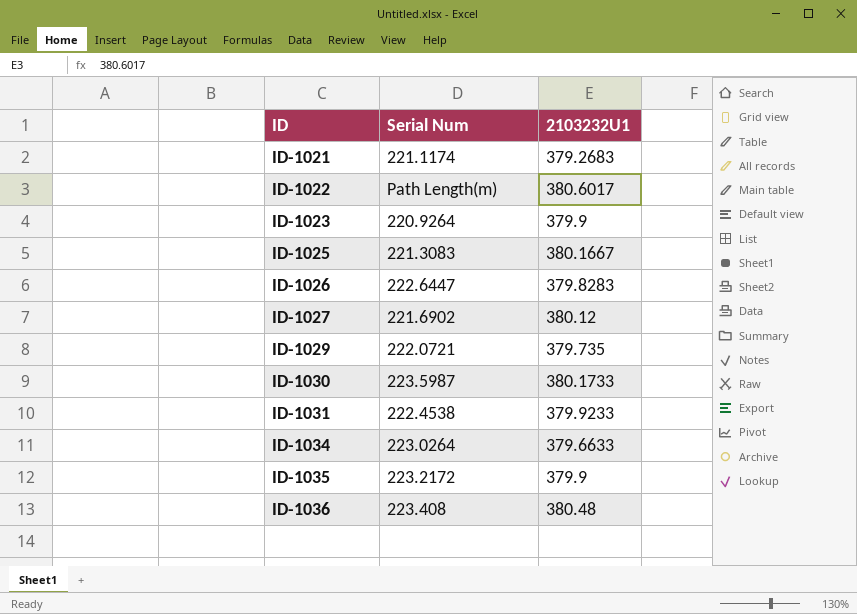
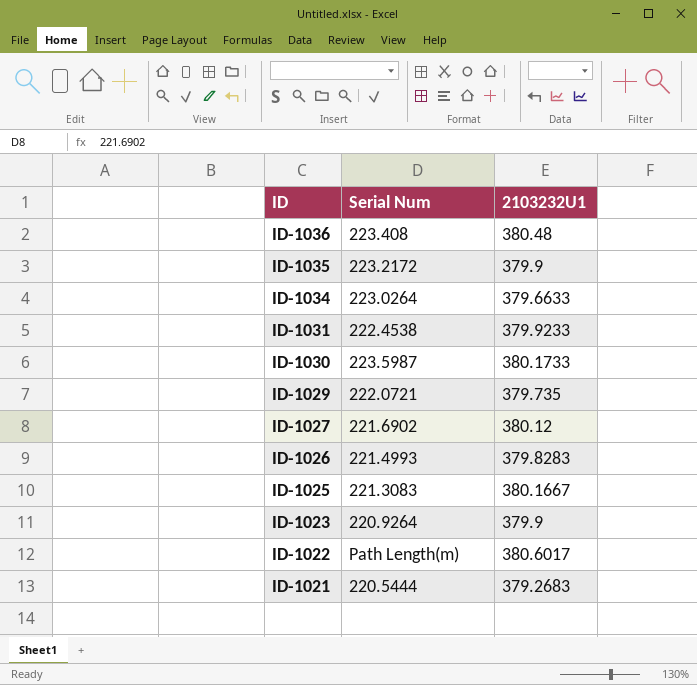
row order: ID ascending -> ID descending
ID-1026 | Serial Num: 222.6447 -> 221.4993
ID-1021 | Serial Num: 221.1174 -> 220.5444

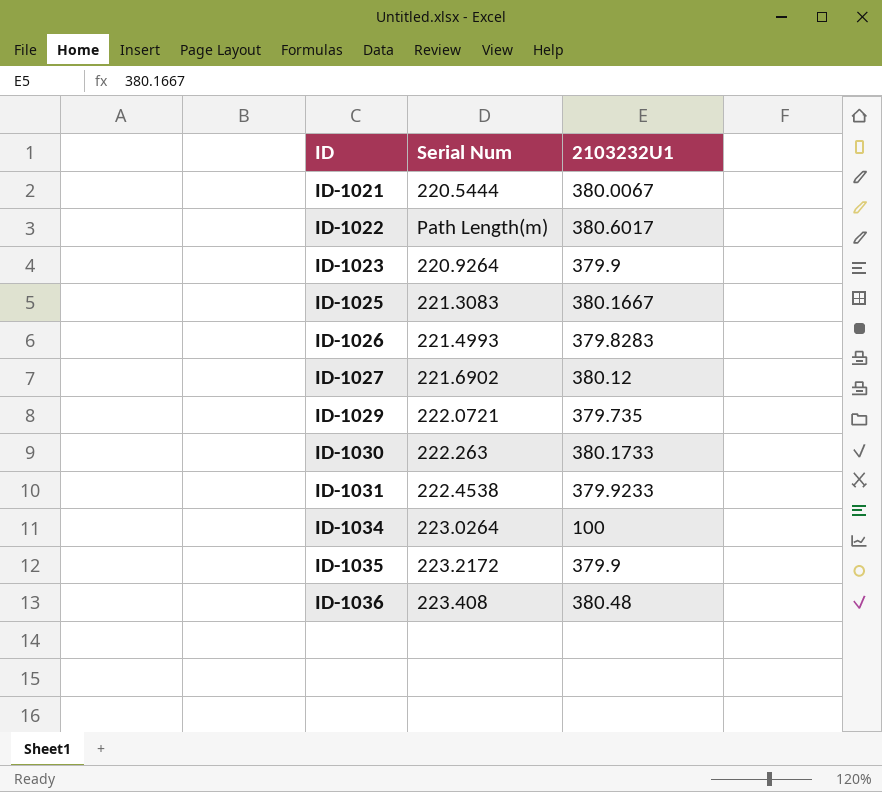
row order: ID descending -> ID ascending
ID-1021 | 2103232U1: 379.2683 -> 380.0067
ID-1030 | Serial Num: 223.5987 -> 222.263
ID-1034 | 2103232U1: 379.6633 -> 100

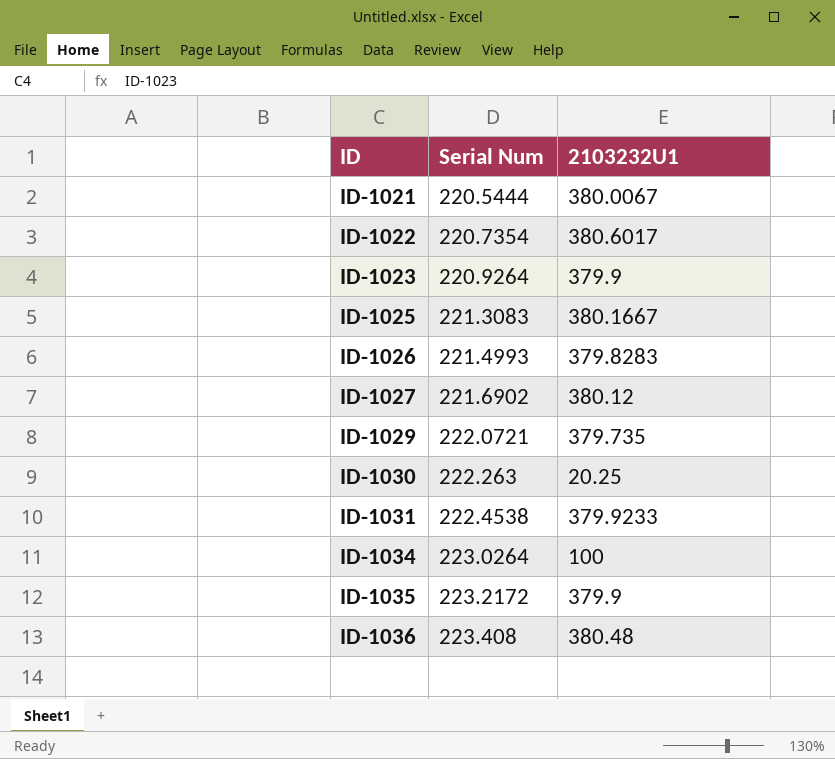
ID-1022 | Serial Num: Path Length(m) -> 220.7354
ID-1030 | 2103232U1: 380.1733 -> 20.25

